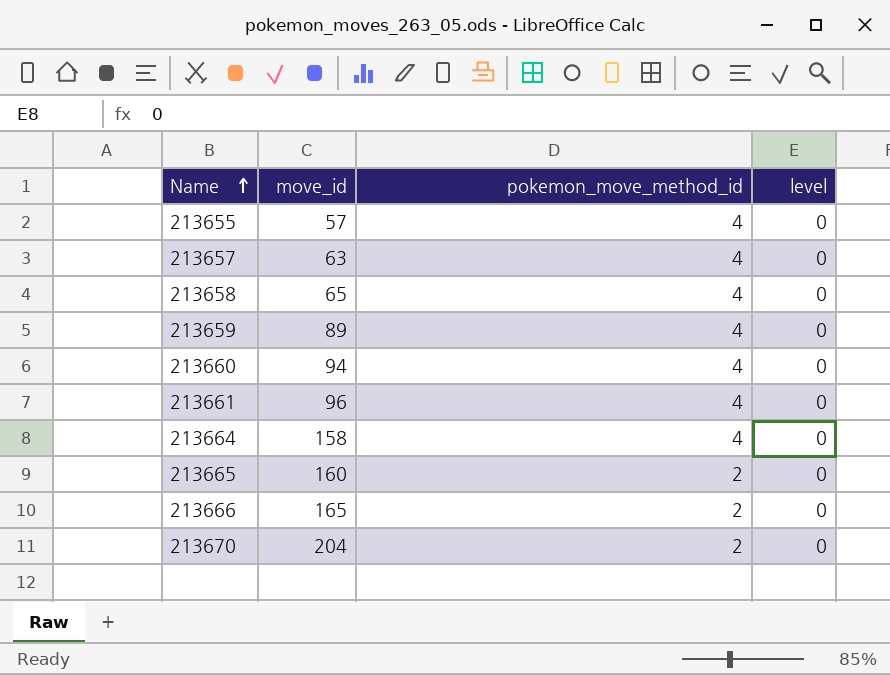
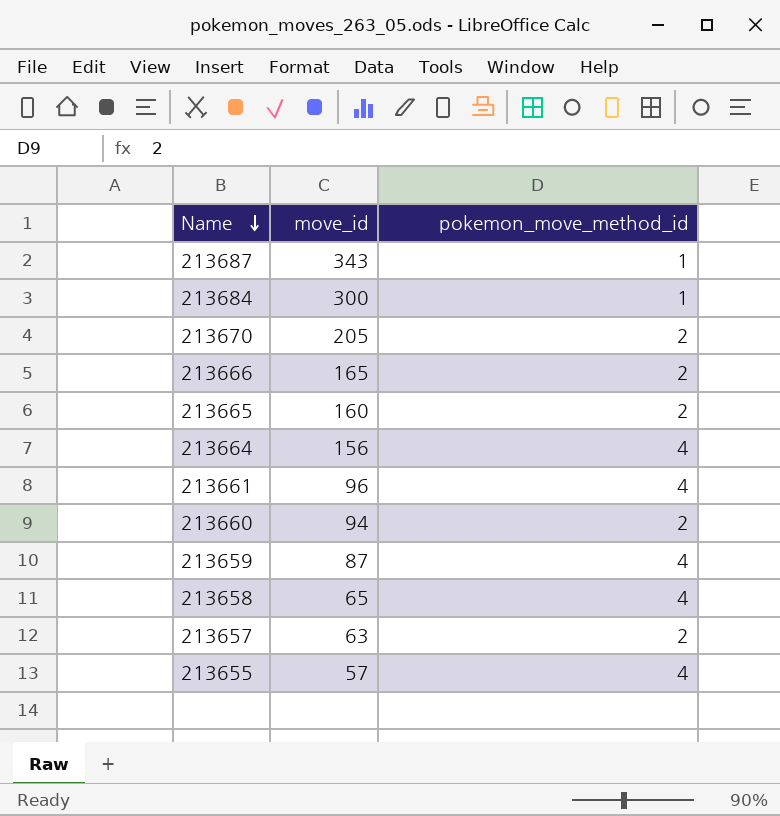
row order: Name ascending -> Name descending
column level | position: 4 -> none
row 213687: none -> 343 | 1
row 213684: none -> 300 | 1
213670 | move_id: 204 -> 205
213664 | move_id: 158 -> 156
213660 | pokemon_move_method_id: 4 -> 2
213659 | move_id: 89 -> 87
213657 | pokemon_move_method_id: 4 -> 2

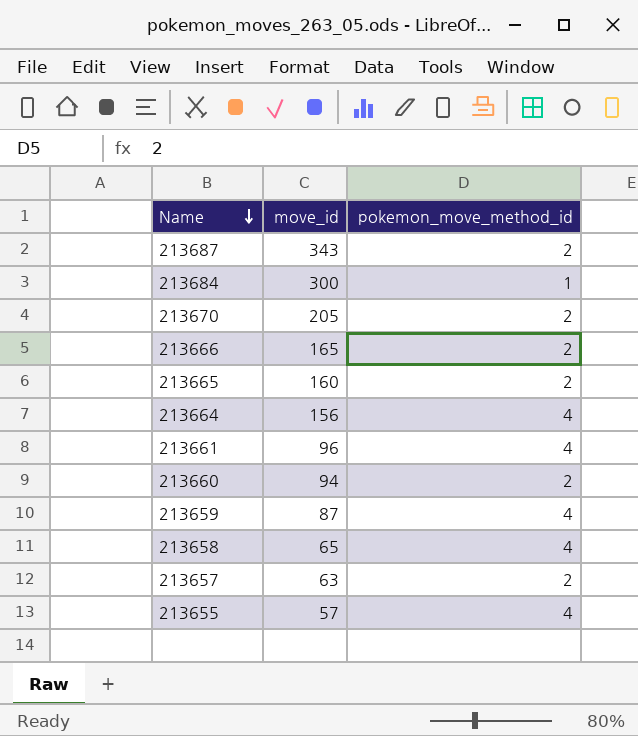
213687 | pokemon_move_method_id: 1 -> 2

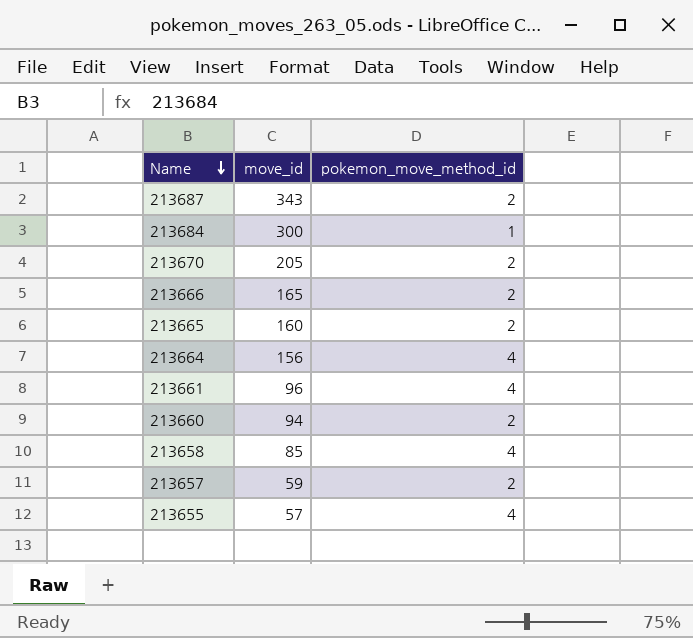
row 213659: 87 | 4 -> none
213658 | move_id: 65 -> 85
213657 | move_id: 63 -> 59

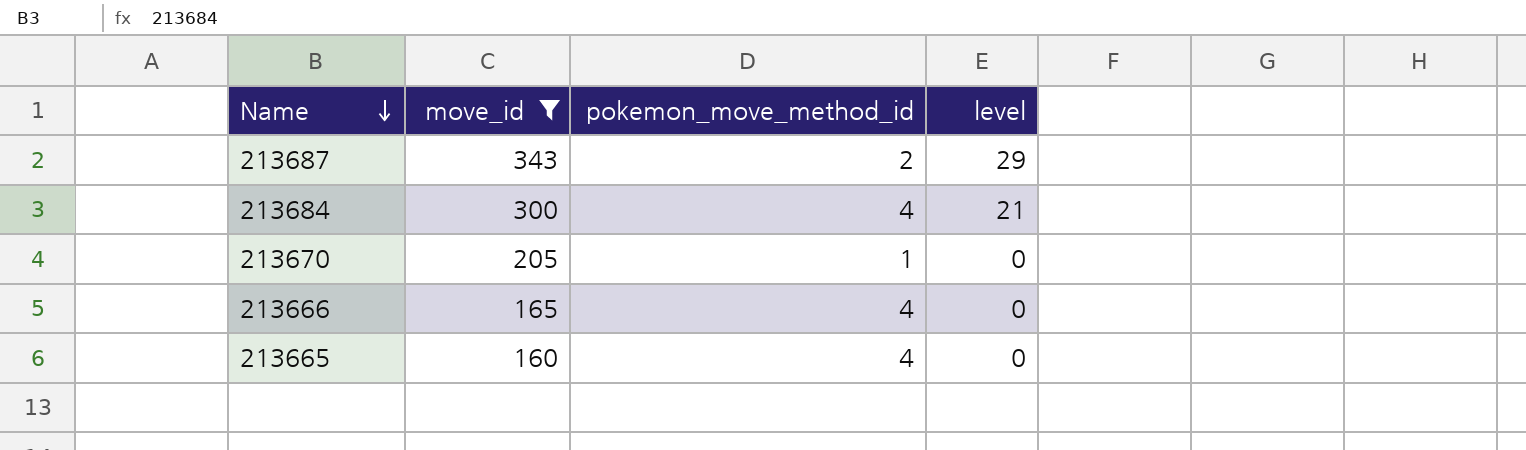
filter: none -> move_id >= 160
column level | position: none -> 4
213684 | pokemon_move_method_id: 1 -> 4
213670 | pokemon_move_method_id: 2 -> 1
213666 | pokemon_move_method_id: 2 -> 4
213665 | pokemon_move_method_id: 2 -> 4

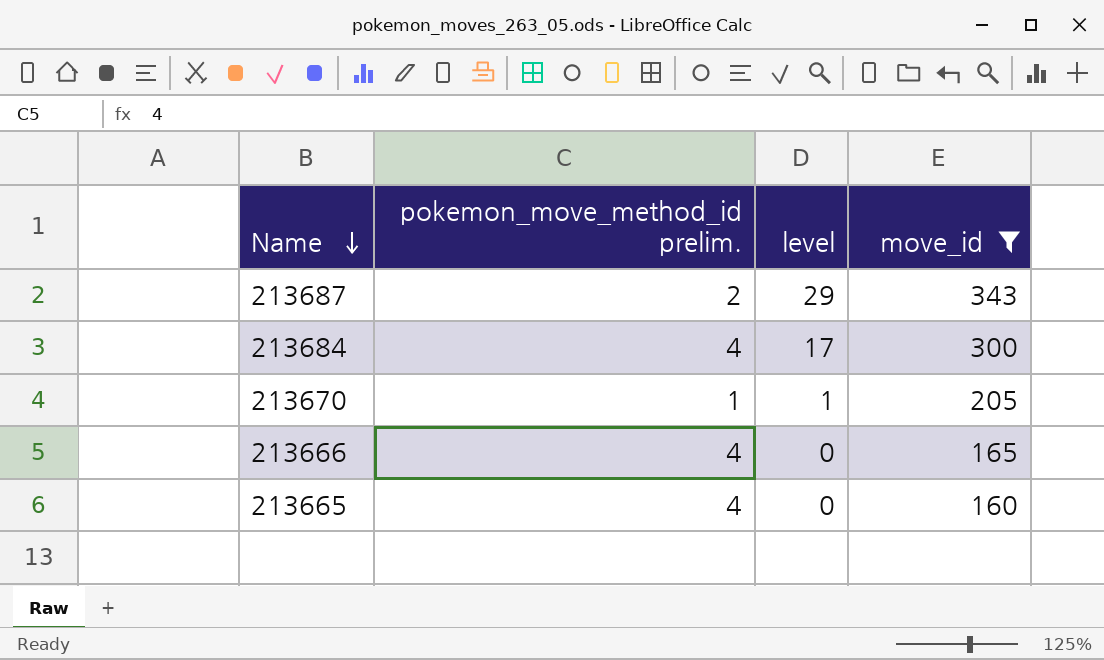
column name: pokemon_move_method_id -> pokemon_move_method_id prelim.
column move_id | position: 2 -> 4
213684 | level: 21 -> 17
213670 | level: 0 -> 1

